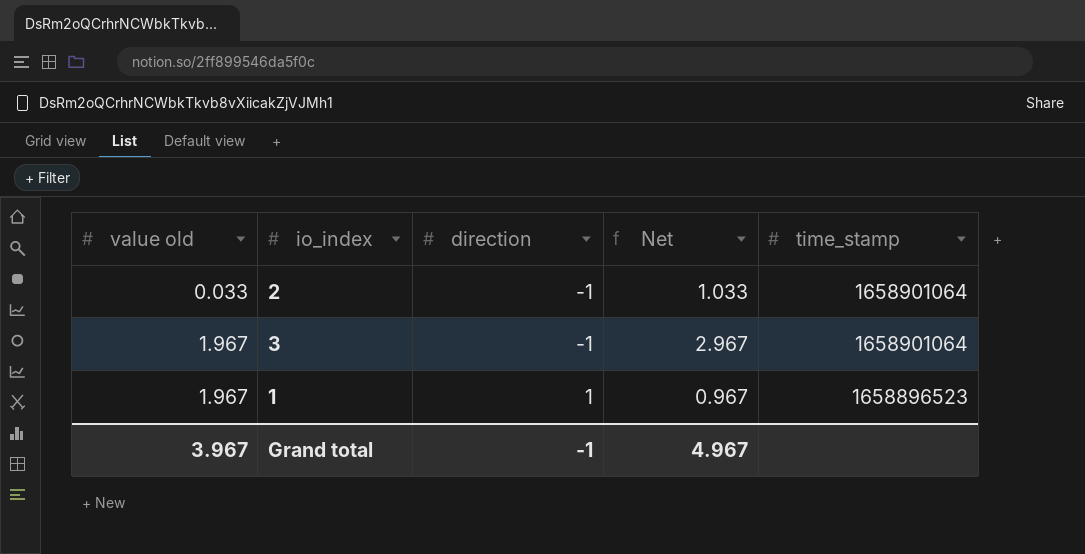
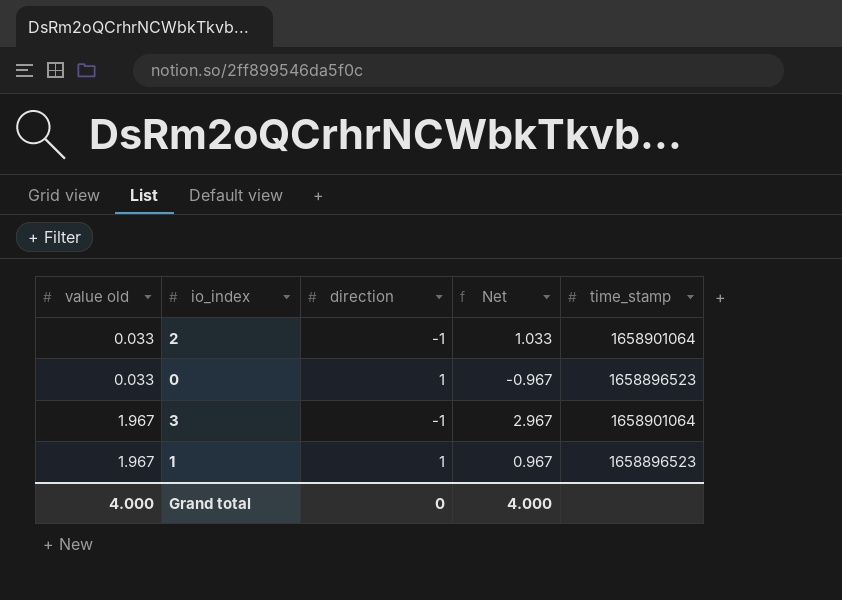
row 0: none -> 0.033 | 1 | -0.967 | 1658896523
Grand total | value old: 3.967 -> 4.000
Grand total | direction: -1 -> 0
Grand total | Net: 4.967 -> 4.000

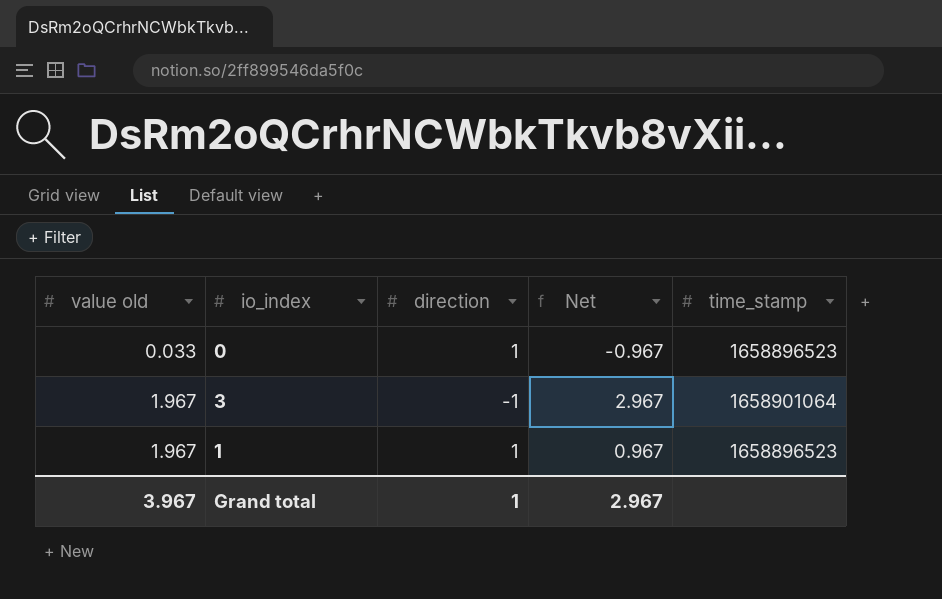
row 2: 0.033 | -1 | 1.033 | 1658901064 -> none
Grand total | value old: 4.000 -> 3.967
Grand total | direction: 0 -> 1
Grand total | Net: 4.000 -> 2.967

